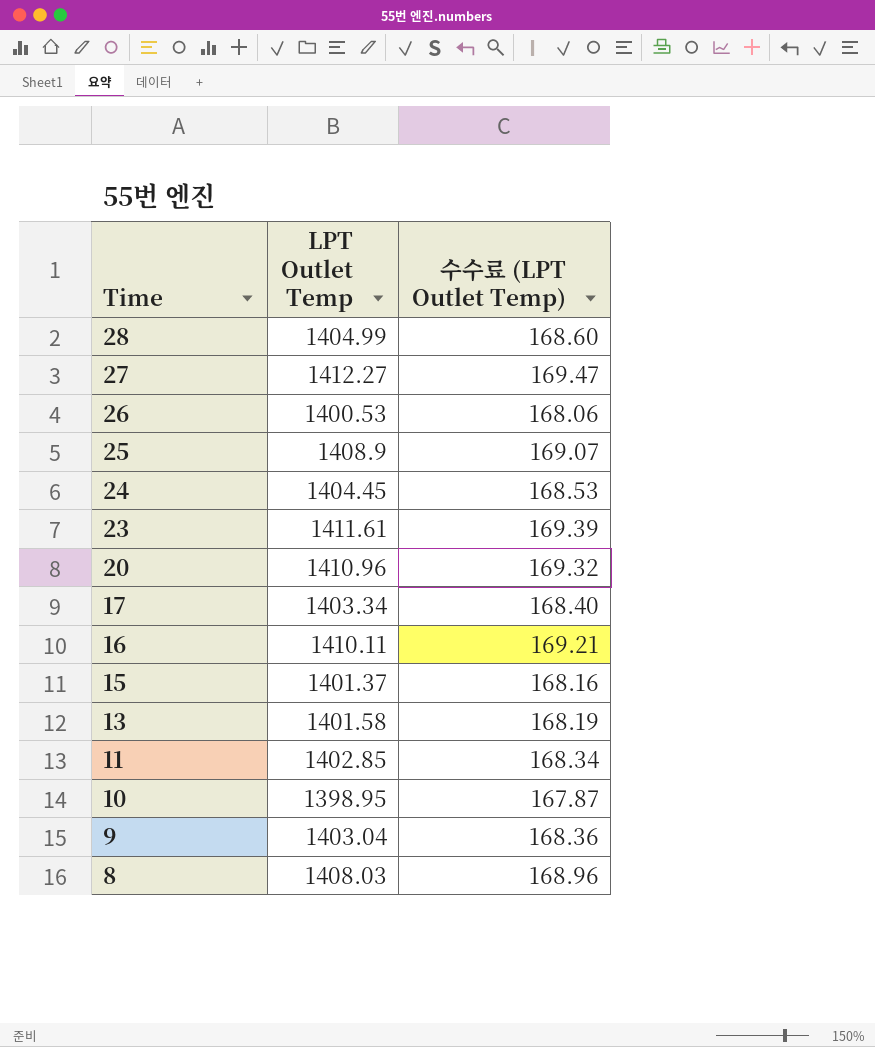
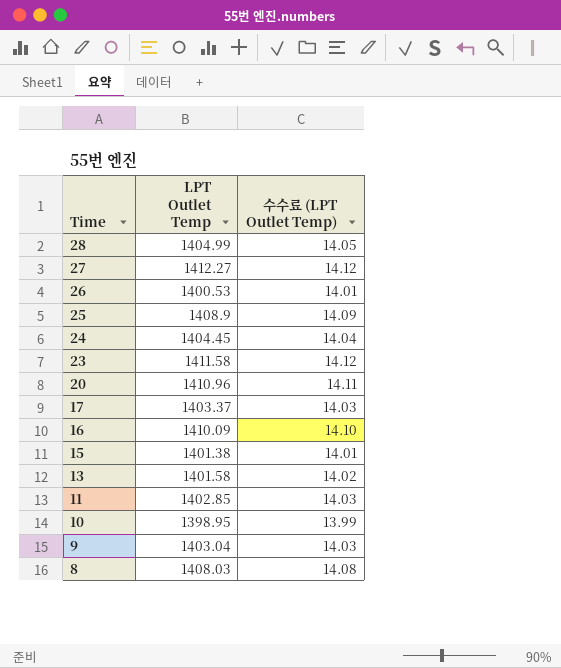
column 수수료 (LPT Outlet Temp) | formula: [LPT Outlet Temp] * 0.12 -> [LPT Outlet Temp] * 0.01
23 | LPT Outlet Temp: 1411.61 -> 1411.58
17 | LPT Outlet Temp: 1403.34 -> 1403.37
16 | LPT Outlet Temp: 1410.11 -> 1410.09
15 | LPT Outlet Temp: 1401.37 -> 1401.38

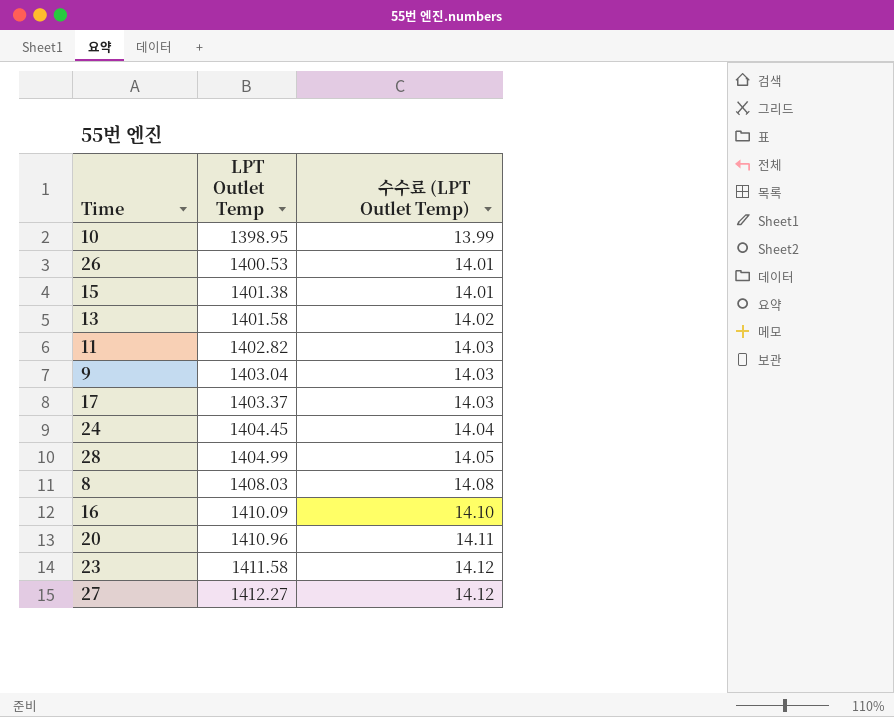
row order: Time descending -> LPT Outlet Temp ascending
row 25: 1408.9 | 14.09 -> none
11 | LPT Outlet Temp: 1402.85 -> 1402.82

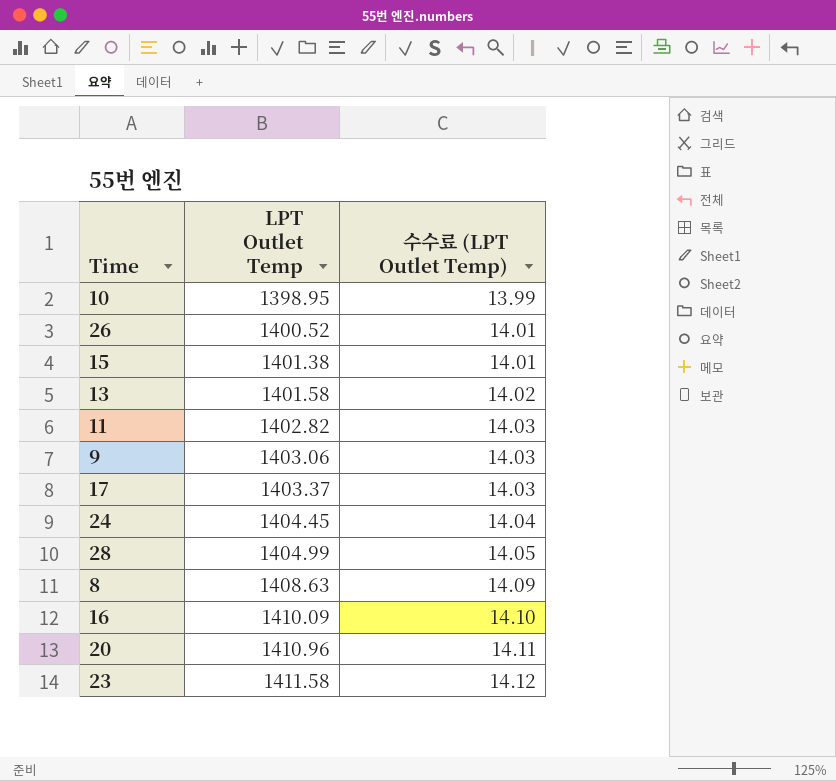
row 27: 1412.27 | 14.12 -> none
26 | LPT Outlet Temp: 1400.53 -> 1400.52
9 | LPT Outlet Temp: 1403.04 -> 1403.06
8 | LPT Outlet Temp: 1408.03 -> 1408.63
8 | 수수료 (LPT Outlet Temp): 14.08 -> 14.09

